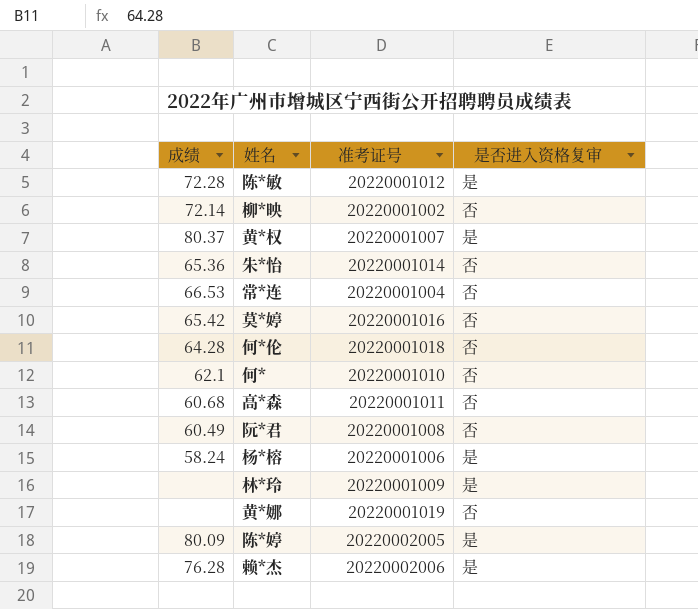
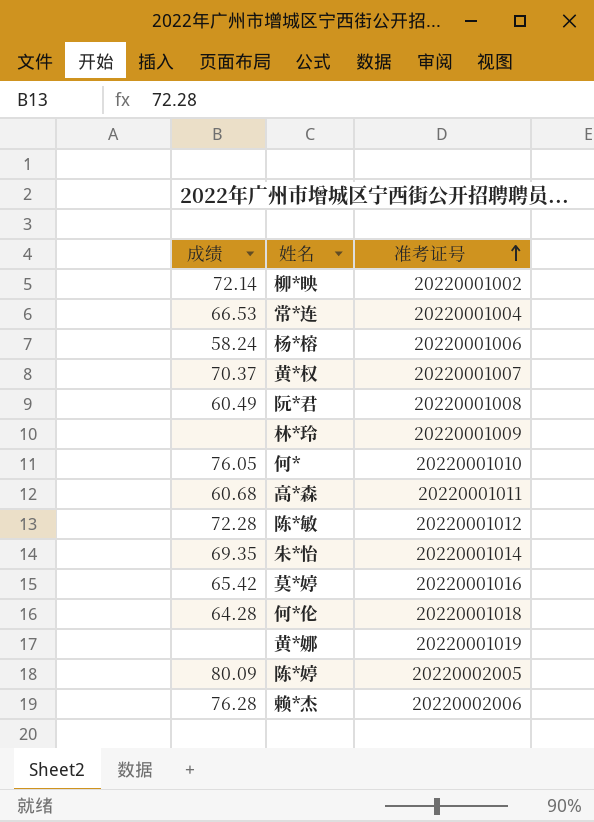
row order: none -> 准考证号 ascending
column 是否进入资格复审 | position: 4 -> none
黄*权 | 成绩: 80.37 -> 70.37
何* | 成绩: 62.1 -> 76.05
朱*怡 | 成绩: 65.36 -> 69.35

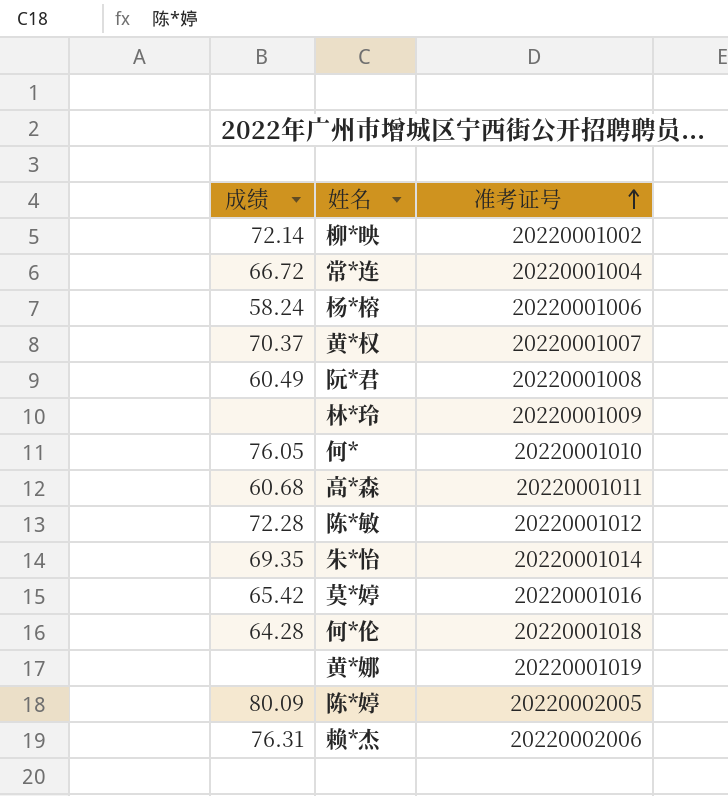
常*连 | 成绩: 66.53 -> 66.72
赖*杰 | 成绩: 76.28 -> 76.31

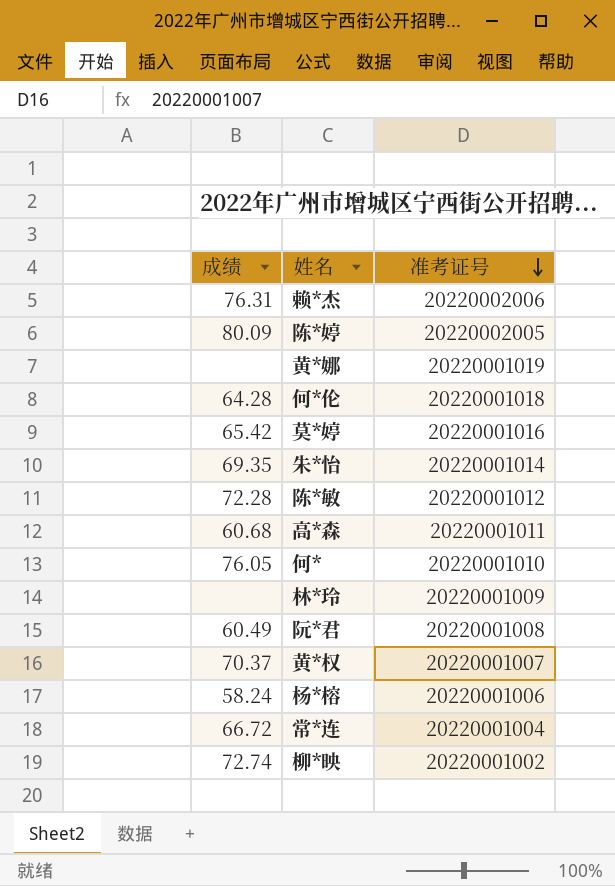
row order: 准考证号 ascending -> 准考证号 descending
柳*映 | 成绩: 72.14 -> 72.74

